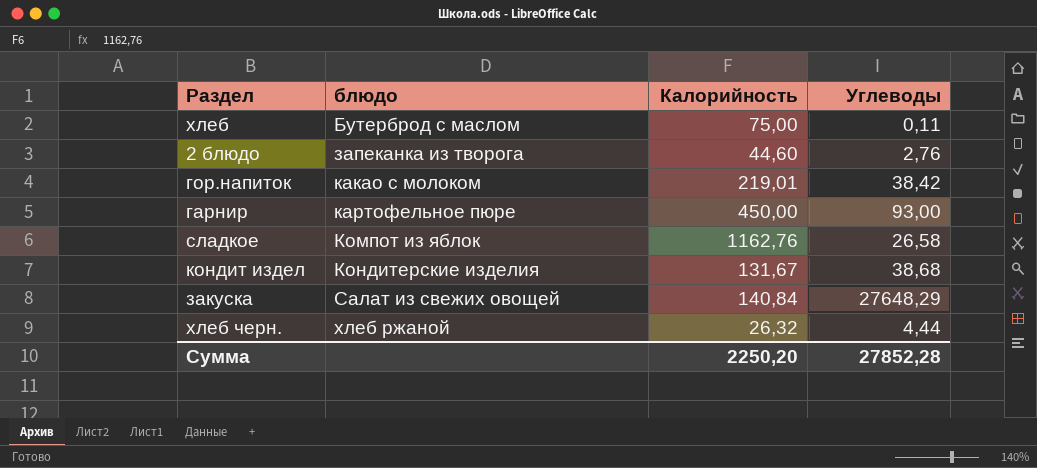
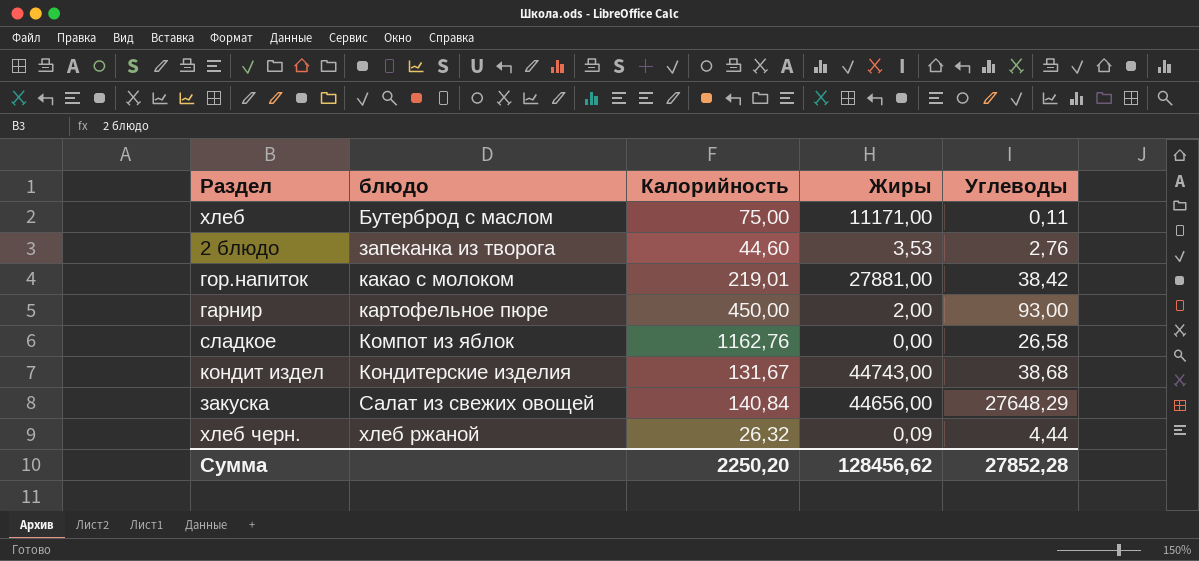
column Жиры | position: none -> 4

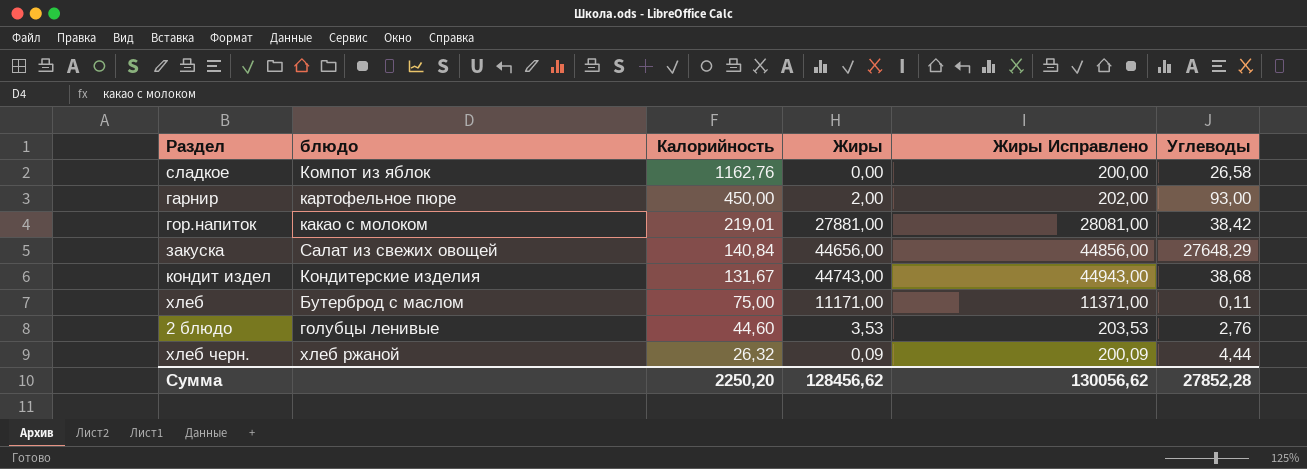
row order: блюдо ascending -> Калорийность descending
column Жиры Исправлено | formula: none -> [Жиры] + 200
2 блюдо | блюдо: запеканка из творога -> голубцы ленивые

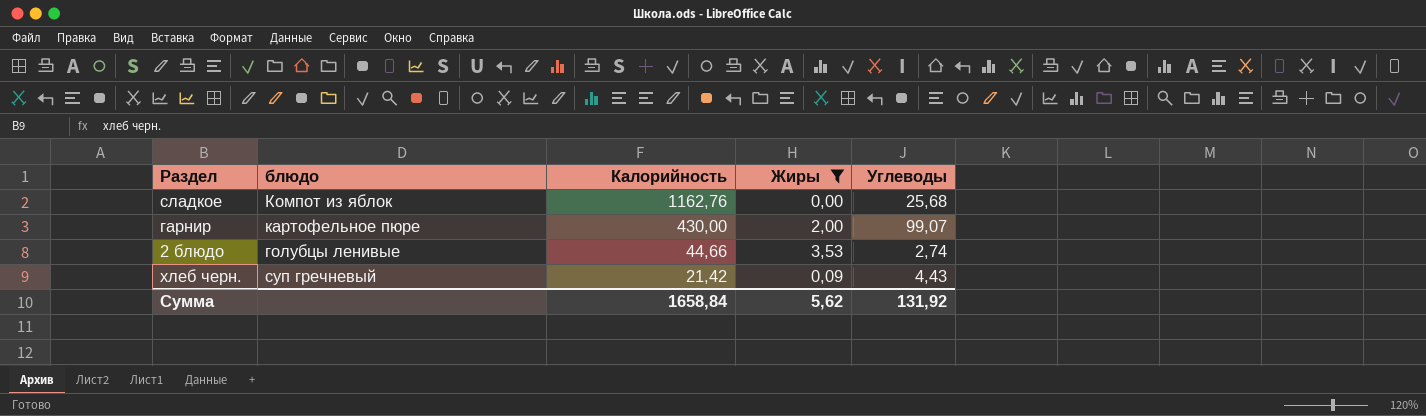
filter: none -> Жиры <= 3,53
column Жиры Исправлено | formula: [Жиры] + 200 -> none
сладкое | Углеводы: 26,58 -> 25,68
гарнир | Калорийность: 450,00 -> 430,00
гарнир | Углеводы: 93,00 -> 99,07
2 блюдо | Калорийность: 44,60 -> 44,66
2 блюдо | Углеводы: 2,76 -> 2,74
хлеб черн. | блюдо: хлеб ржаной -> суп гречневый
хлеб черн. | Калорийность: 26,32 -> 21,42
хлеб черн. | Углеводы: 4,44 -> 4,43
Сумма | Калорийность: 2250,20 -> 1658,84
Сумма | Жиры: 128456,62 -> 5,62
Сумма | Углеводы: 27852,28 -> 131,92

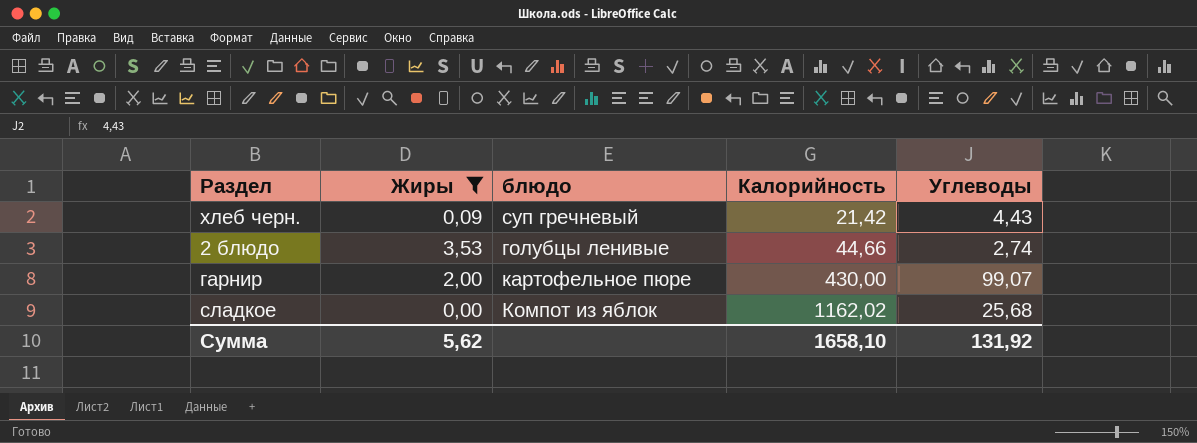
row order: Калорийность descending -> Калорийность ascending
column Жиры | position: 4 -> 2
сладкое | Калорийность: 1162,76 -> 1162,02
Сумма | Калорийность: 1658,84 -> 1658,10

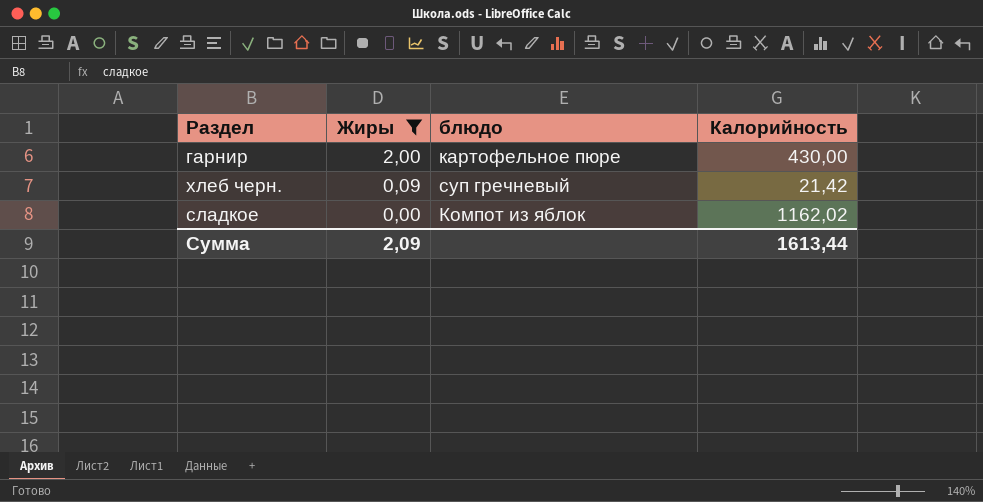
row order: Калорийность ascending -> Жиры descending
column Углеводы | position: 5 -> none
row 2 блюдо: 3,53 | голубцы ленивые | 44,66 | 2,74 -> none
Сумма | Жиры: 5,62 -> 2,09
Сумма | Калорийность: 1658,10 -> 1613,44

